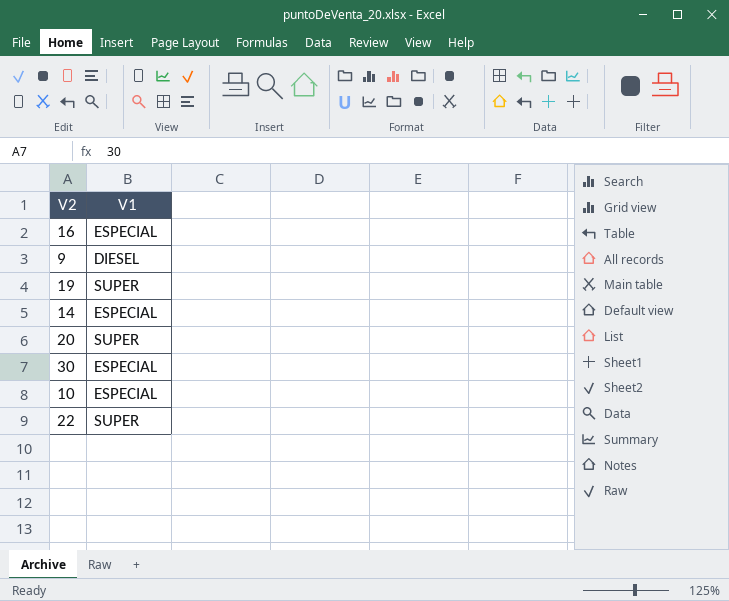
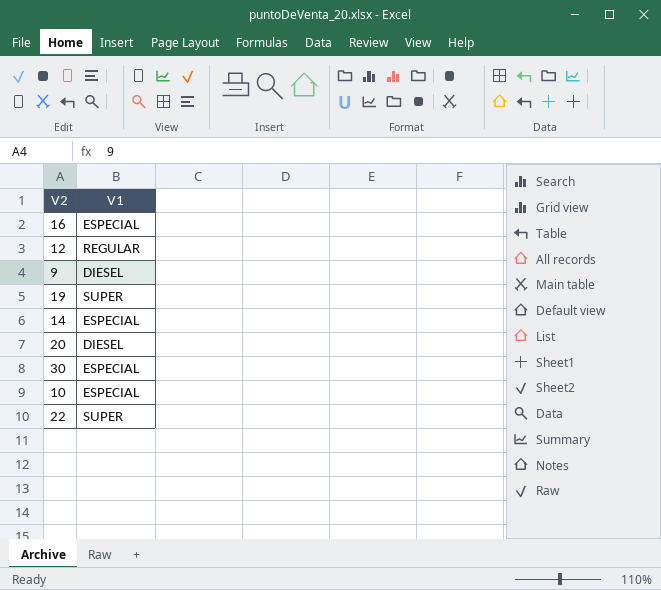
row 12: none -> REGULAR
20 | V1: SUPER -> DIESEL

